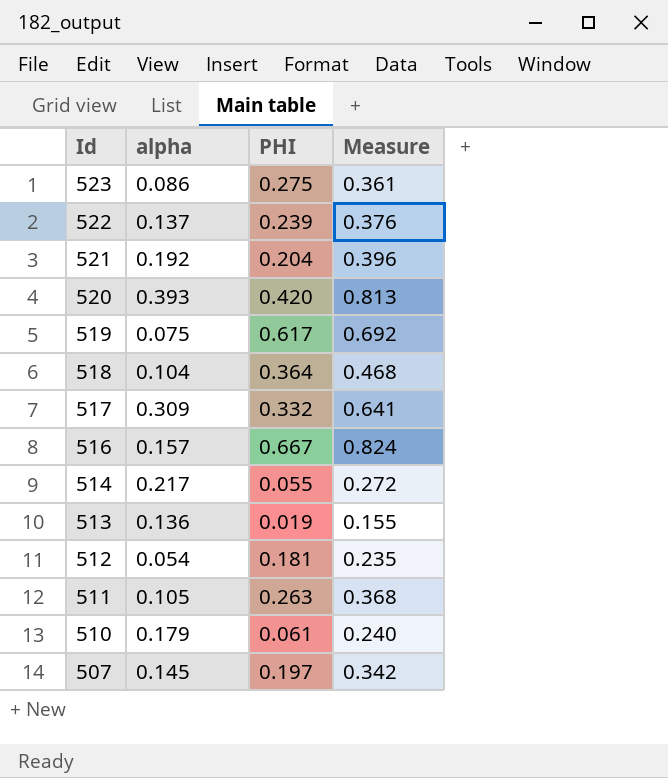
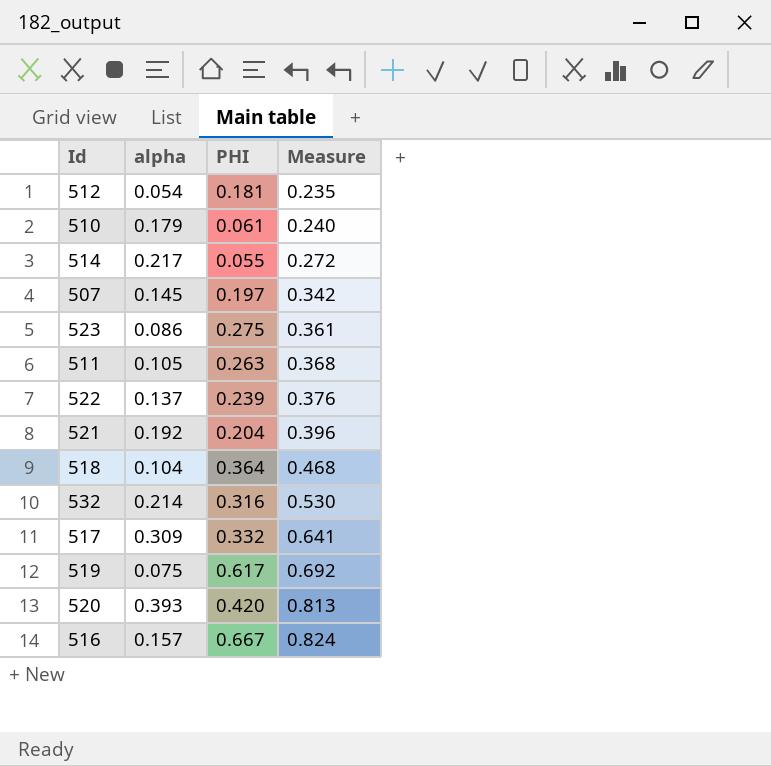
row order: Id descending -> Measure ascending
row 513: 0.136 | 0.019 | 0.155 -> none
row 532: none -> 0.214 | 0.316 | 0.530

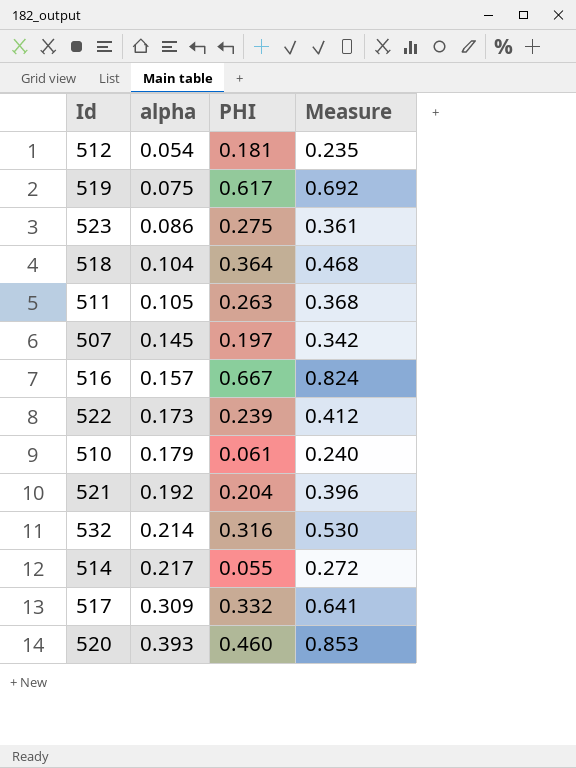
row order: Measure ascending -> alpha ascending
522 | alpha: 0.137 -> 0.173
522 | Measure: 0.376 -> 0.412
520 | PHI: 0.420 -> 0.460
520 | Measure: 0.813 -> 0.853

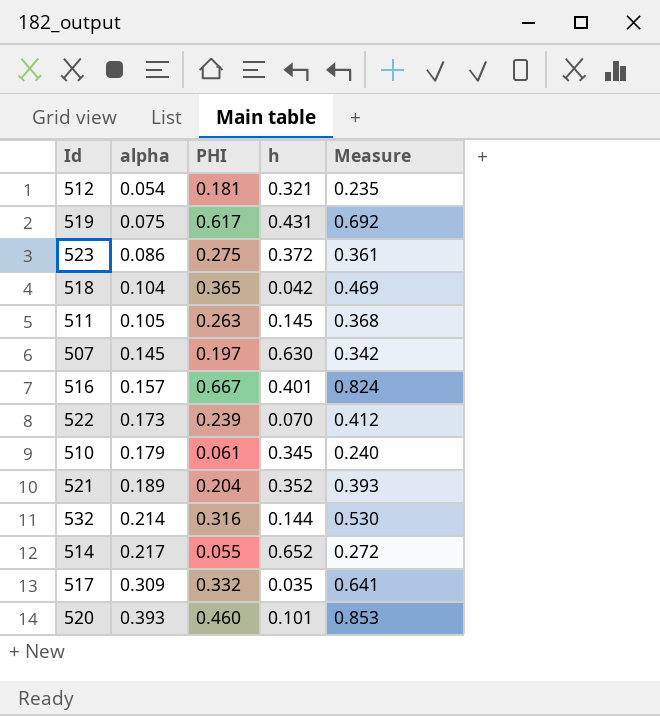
column h | position: none -> 4
518 | PHI: 0.364 -> 0.365
518 | Measure: 0.468 -> 0.469
521 | alpha: 0.192 -> 0.189
521 | Measure: 0.396 -> 0.393

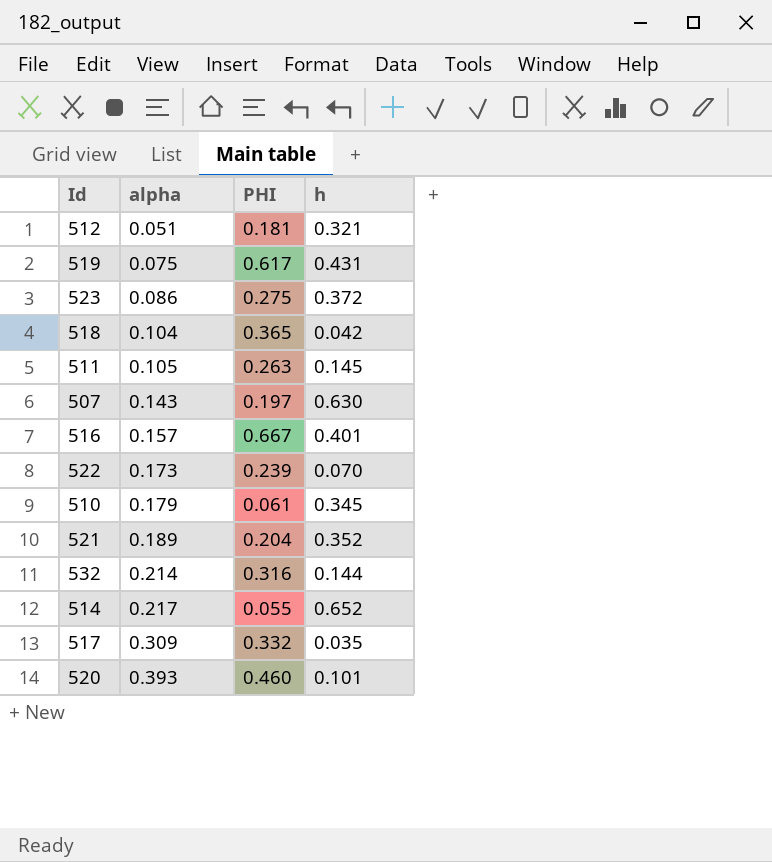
column Measure | formula: [alpha] + [PHI] -> none
512 | alpha: 0.054 -> 0.051
507 | alpha: 0.145 -> 0.143

